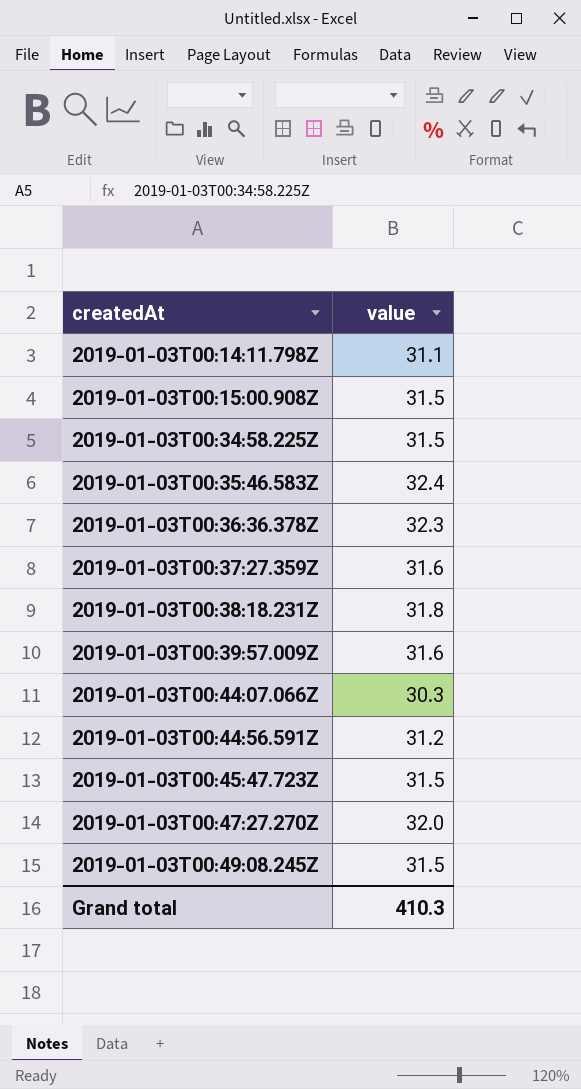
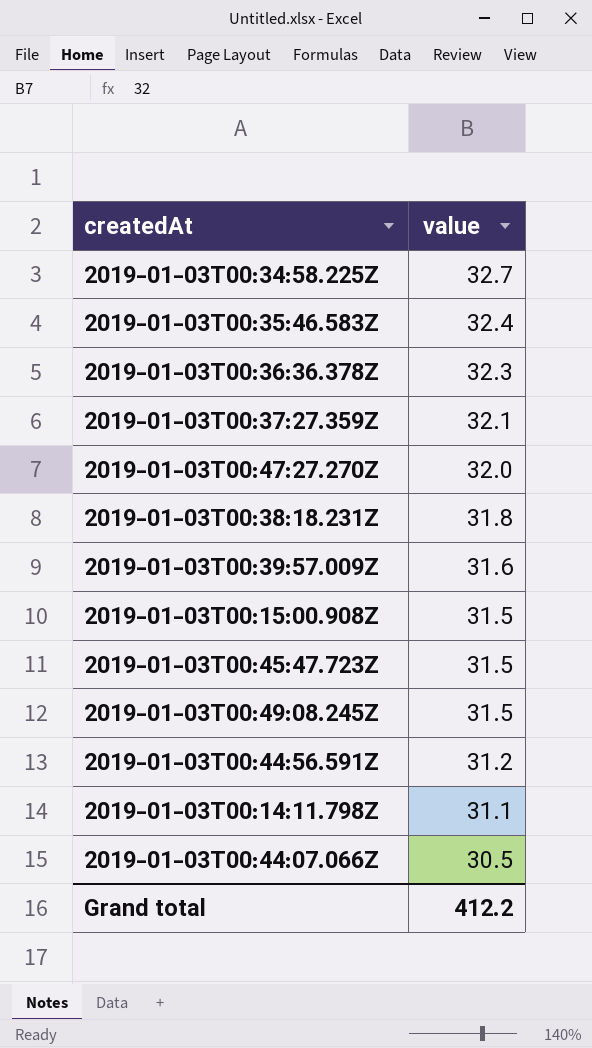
row order: createdAt ascending -> value descending
2019-01-03T00:34:58.225Z | value: 31.5 -> 32.7
2019-01-03T00:37:27.359Z | value: 31.6 -> 32.1
2019-01-03T00:44:07.066Z | value: 30.3 -> 30.5
Grand total | value: 410.3 -> 412.2

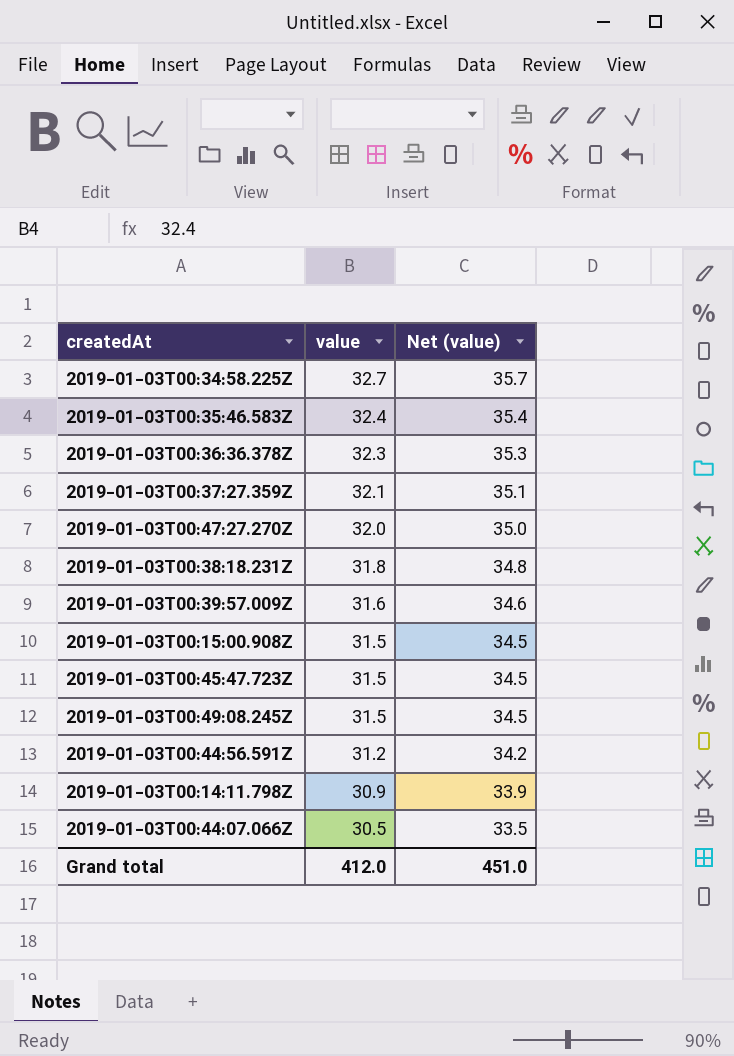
column Net (value) | formula: none -> [value] + 3
2019-01-03T00:14:11.798Z | value: 31.1 -> 30.9
Grand total | value: 412.2 -> 412.0

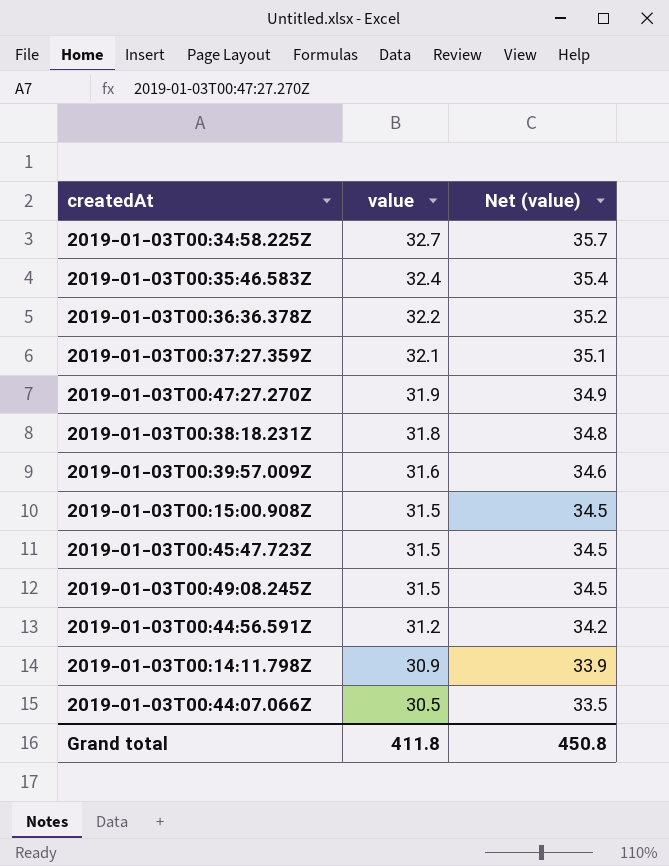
2019-01-03T00:36:36.378Z | value: 32.3 -> 32.2
2019-01-03T00:36:36.378Z | Net (value): 35.3 -> 35.2
2019-01-03T00:47:27.270Z | value: 32.0 -> 31.9
2019-01-03T00:47:27.270Z | Net (value): 35.0 -> 34.9
Grand total | value: 412.0 -> 411.8
Grand total | Net (value): 451.0 -> 450.8

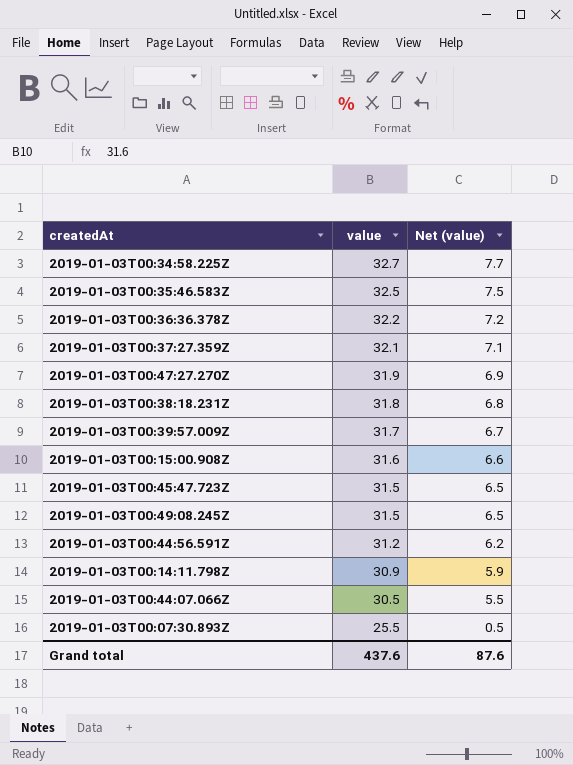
column Net (value) | formula: [value] + 3 -> [value] - 25
2019-01-03T00:35:46.583Z | value: 32.4 -> 32.5
2019-01-03T00:39:57.009Z | value: 31.6 -> 31.7
2019-01-03T00:15:00.908Z | value: 31.5 -> 31.6
row 2019-01-03T00:07:30.893Z: none -> 25.5 | 0.5
Grand total | value: 411.8 -> 437.6
Grand total | Net (value): 450.8 -> 87.6

